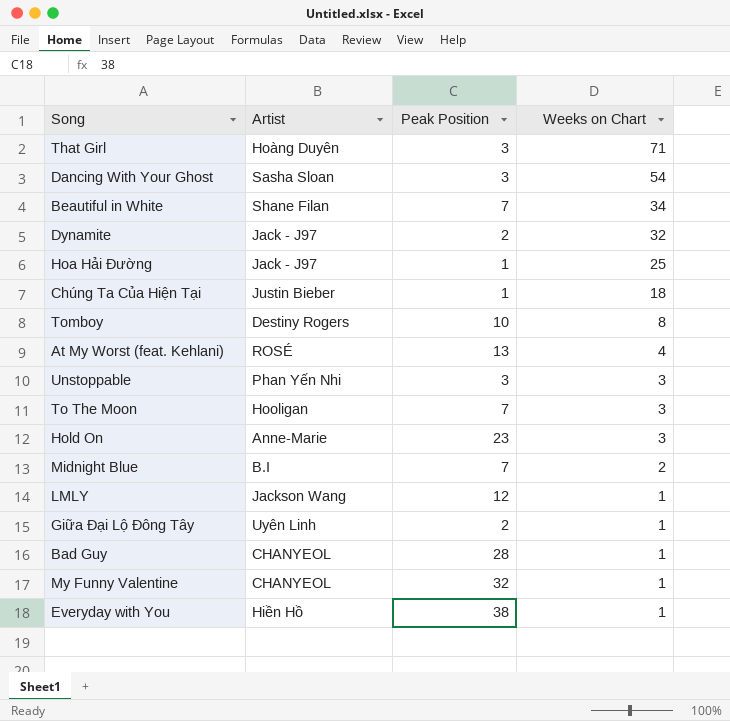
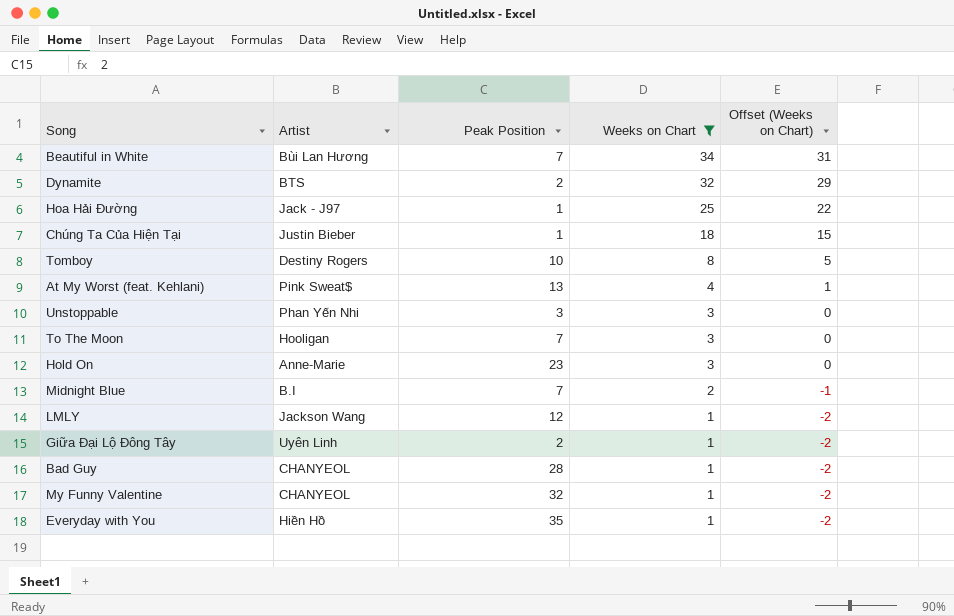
filter: none -> Weeks on Chart <= 34
column Offset (Weeks on Chart) | formula: none -> [Weeks on Chart] - 3
Beautiful in White | Artist: Shane Filan -> Bùi Lan Hương
Dynamite | Artist: Jack - J97 -> BTS
At My Worst (feat. Kehlani) | Artist: ROSÉ -> Pink Sweat$
Everyday with You | Peak Position: 38 -> 35

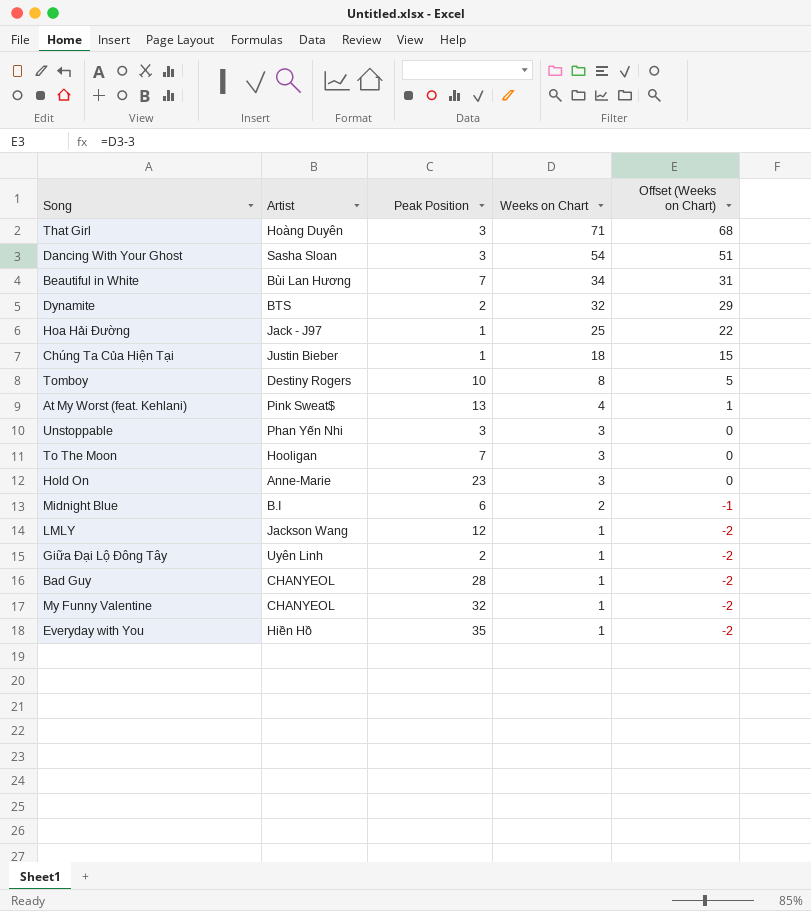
filter: Weeks on Chart <= 34 -> none
Midnight Blue | Peak Position: 7 -> 6

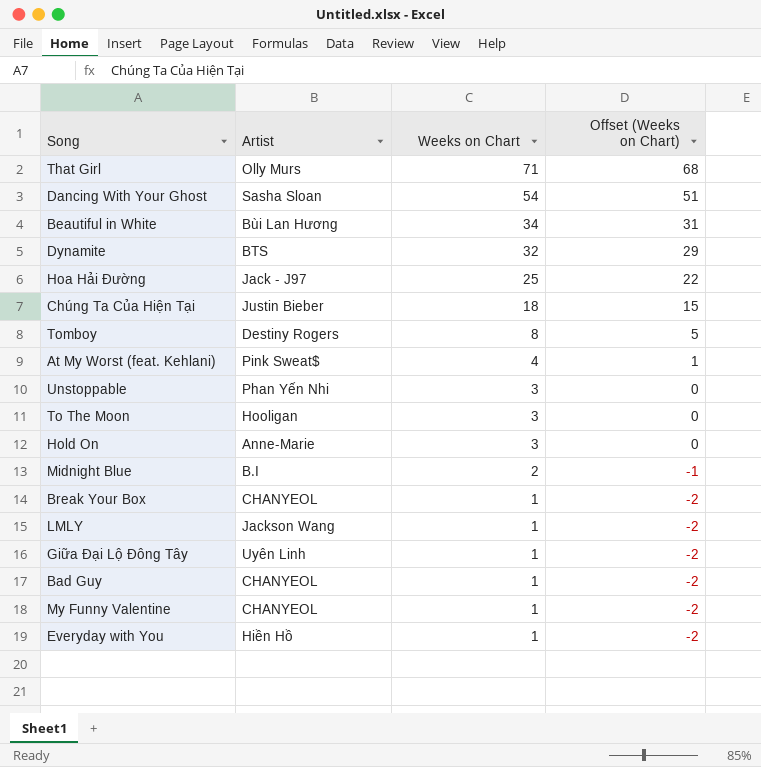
column Peak Position | position: 3 -> none
That Girl | Artist: Hoàng Duyên -> Olly Murs
row Break Your Box: none -> CHANYEOL | 1 | -2

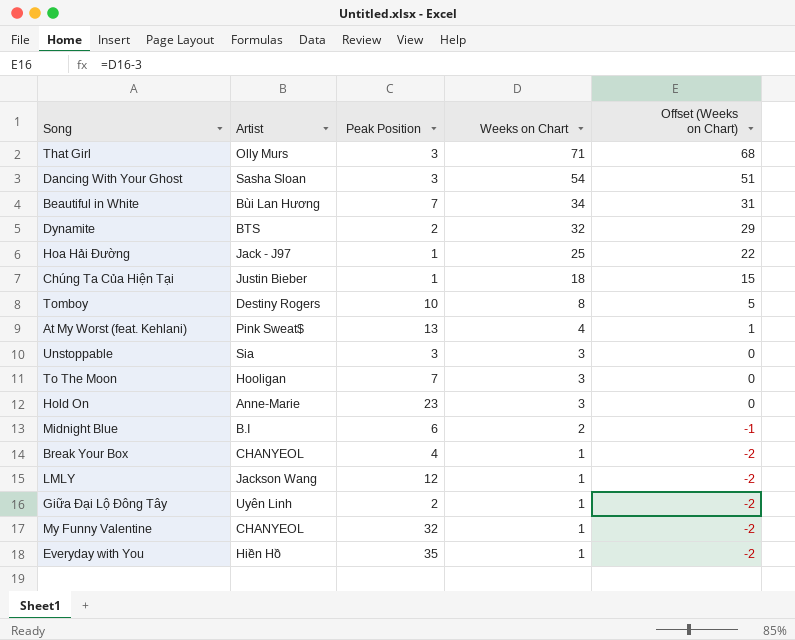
column Peak Position | position: none -> 3
row Bad Guy: CHANYEOL | 1 | -2 -> none
Unstoppable | Artist: Phan Yến Nhi -> Sia

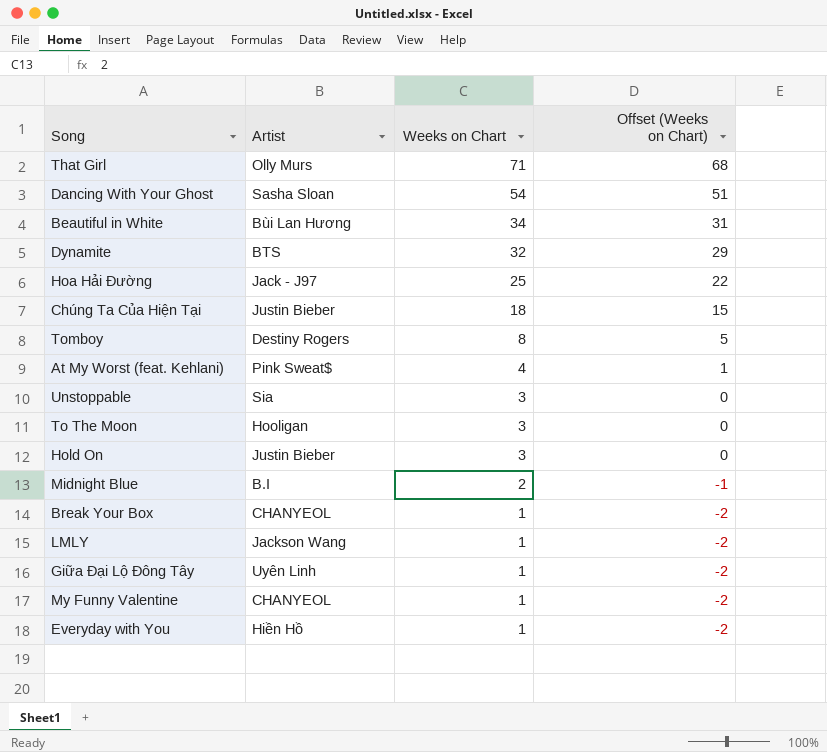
column Peak Position | position: 3 -> none
Hold On | Artist: Anne-Marie -> Justin Bieber

